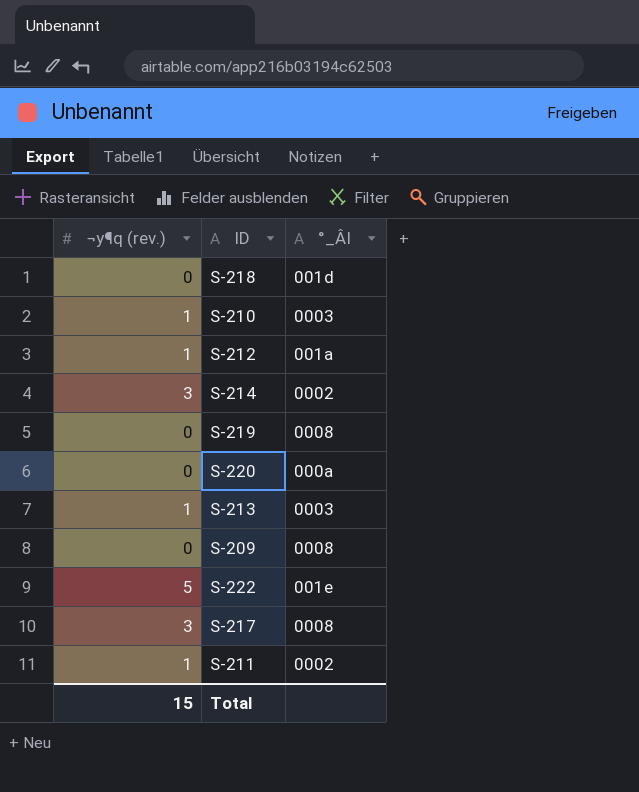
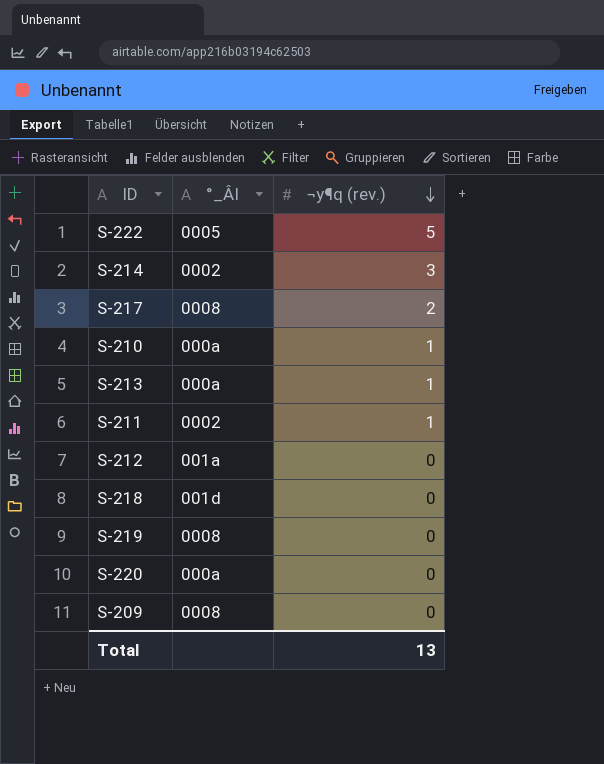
row order: none -> ¬y¶q (rev.) descending
column ¬y¶q (rev.) | position: 1 -> 3
S-222 | °_ÂI: 001e -> 0005
S-217 | ¬y¶q (rev.): 3 -> 2
S-210 | °_ÂI: 0003 -> 000a
S-213 | °_ÂI: 0003 -> 000a
S-212 | ¬y¶q (rev.): 1 -> 0
Total | ¬y¶q (rev.): 15 -> 13

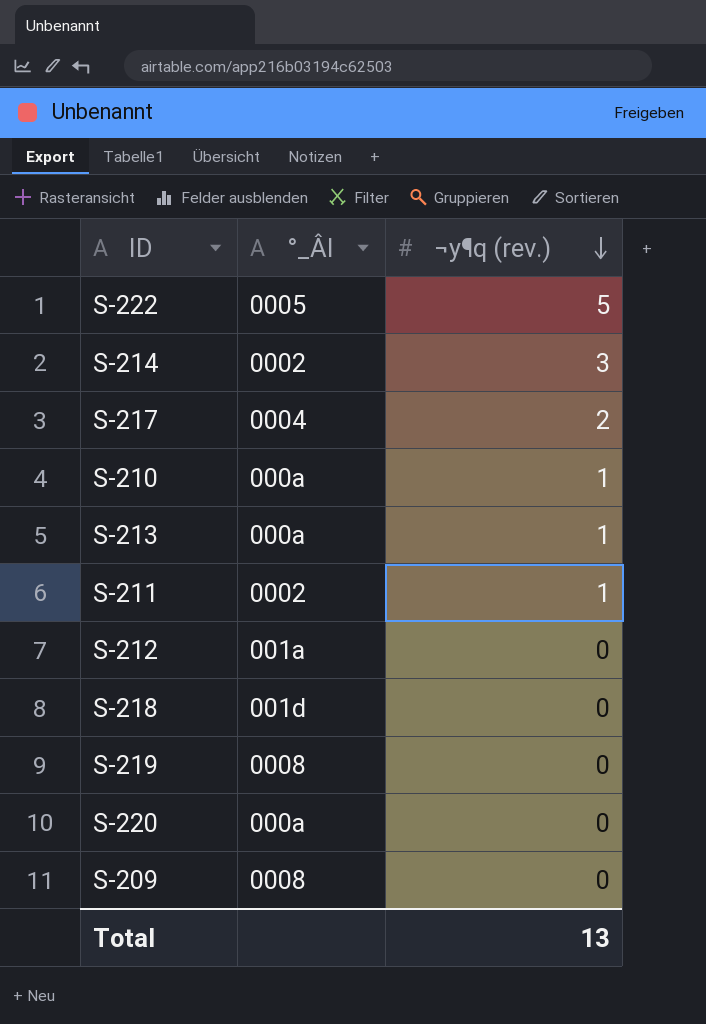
S-217 | °_ÂI: 0008 -> 0004

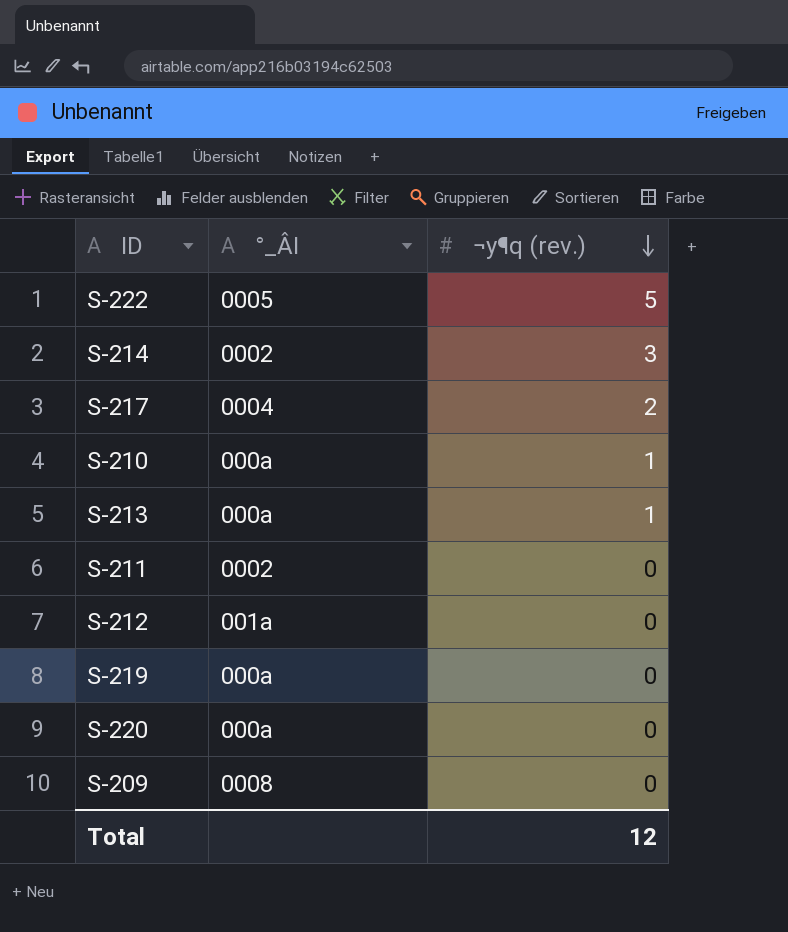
row S-218: 001d | 0 -> none
S-211 | ¬y¶q (rev.): 1 -> 0
S-219 | °_ÂI: 0008 -> 000a
Total | ¬y¶q (rev.): 13 -> 12

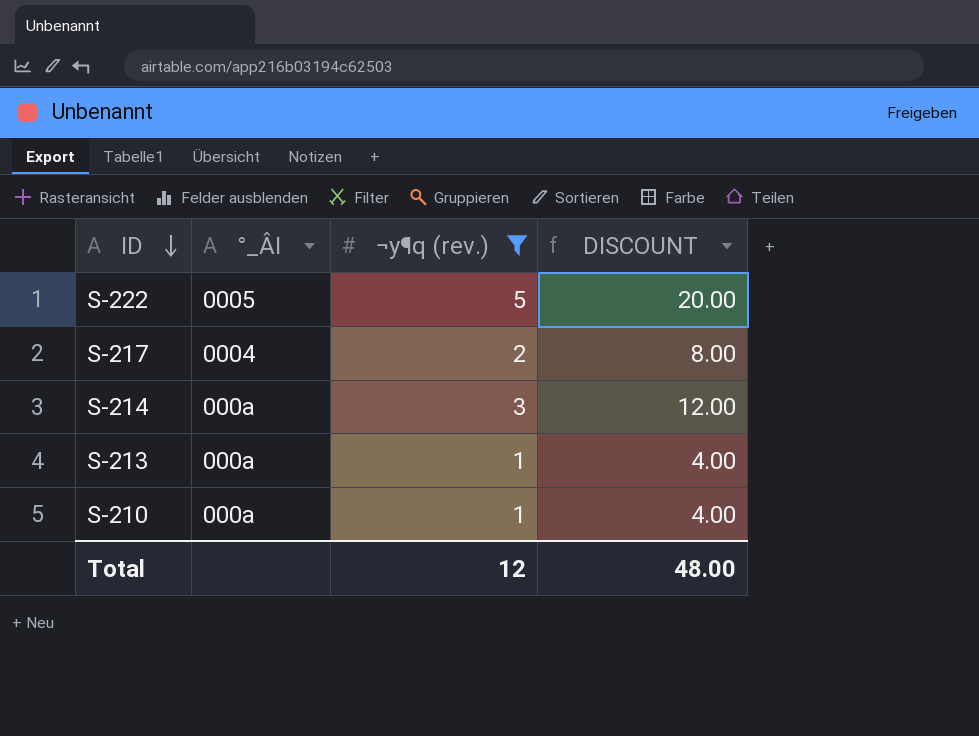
filter: none -> ¬y¶q (rev.) != 0
row order: ¬y¶q (rev.) descending -> ID descending
column DISCOUNT | formula: none -> [¬y¶q (rev.)] * 4
S-214 | °_ÂI: 0002 -> 000a

